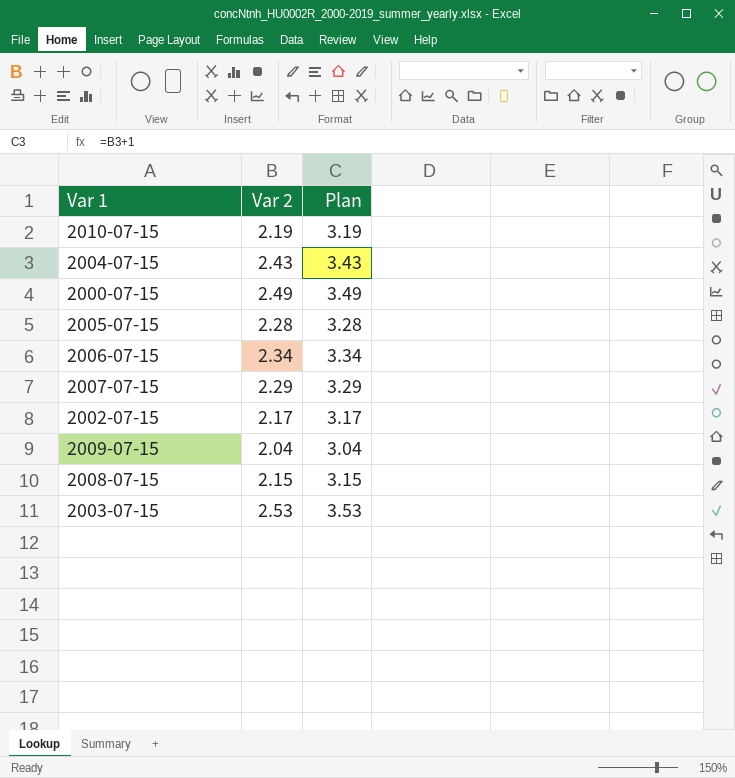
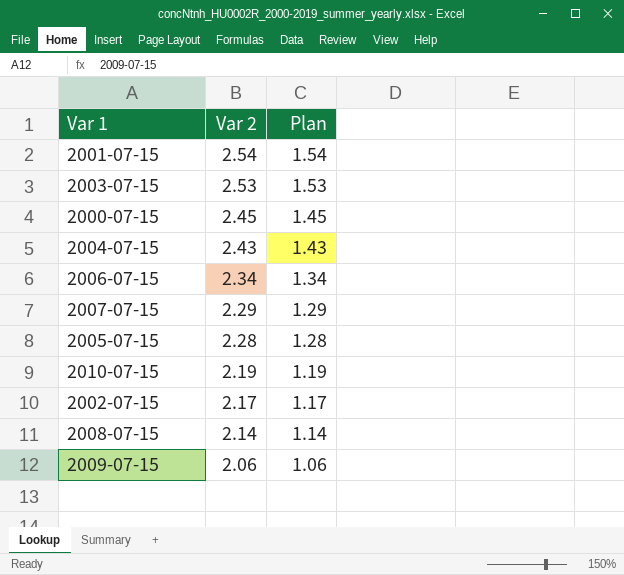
row order: none -> Var 2 descending
column Plan | formula: [Var 2] + 1 -> [Var 2] - 1
row 2001-07-15: none -> 2.54 | 1.54
2000-07-15 | Var 2: 2.49 -> 2.45
2008-07-15 | Var 2: 2.15 -> 2.14
2009-07-15 | Var 2: 2.04 -> 2.06

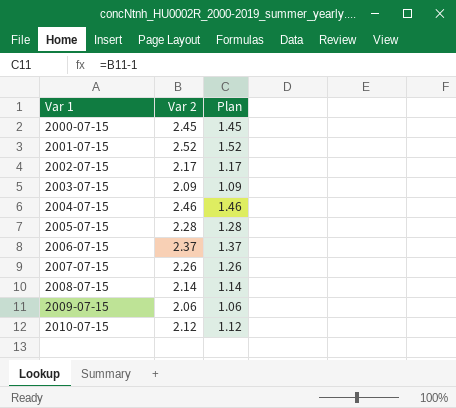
row order: Var 2 descending -> Var 1 ascending
2001-07-15 | Var 2: 2.54 -> 2.52
2001-07-15 | Plan: 1.54 -> 1.52
2003-07-15 | Var 2: 2.53 -> 2.09
2003-07-15 | Plan: 1.53 -> 1.09
2004-07-15 | Var 2: 2.43 -> 2.46
2004-07-15 | Plan: 1.43 -> 1.46
2006-07-15 | Var 2: 2.34 -> 2.37
2006-07-15 | Plan: 1.34 -> 1.37
2007-07-15 | Var 2: 2.29 -> 2.26
2007-07-15 | Plan: 1.29 -> 1.26
2010-07-15 | Var 2: 2.19 -> 2.12
2010-07-15 | Plan: 1.19 -> 1.12

